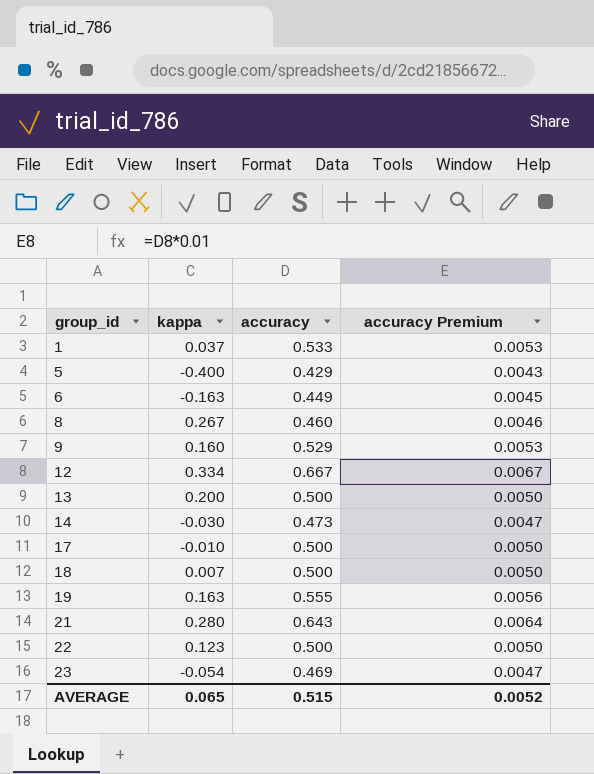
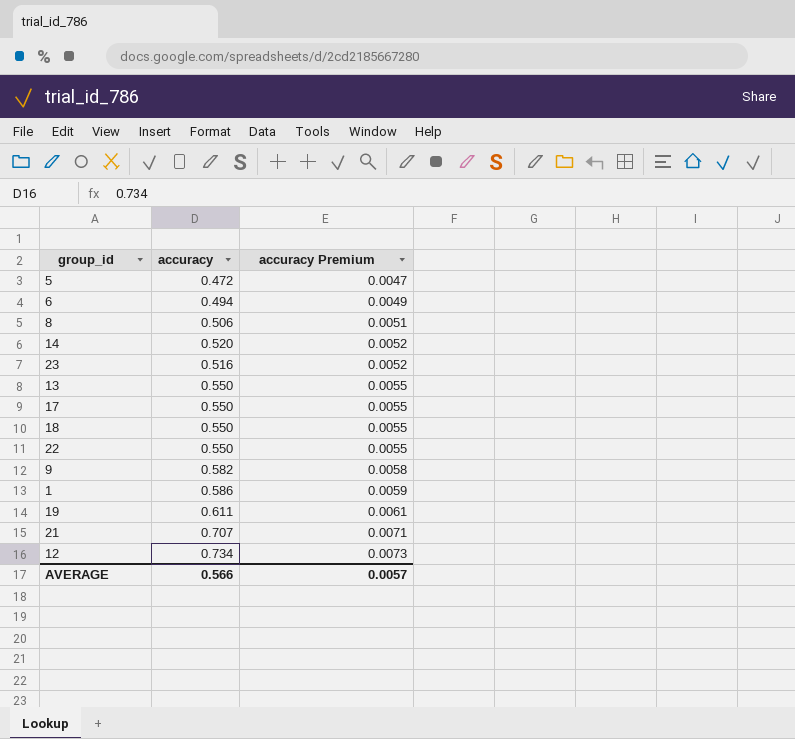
row order: group_id ascending -> accuracy Premium ascending
column kappa | position: 2 -> none
5 | accuracy: 0.429 -> 0.472
5 | accuracy Premium: 0.0043 -> 0.0047
6 | accuracy: 0.449 -> 0.494
6 | accuracy Premium: 0.0045 -> 0.0049
8 | accuracy: 0.460 -> 0.506
8 | accuracy Premium: 0.0046 -> 0.0051
14 | accuracy: 0.473 -> 0.520
14 | accuracy Premium: 0.0047 -> 0.0052
23 | accuracy: 0.469 -> 0.516
23 | accuracy Premium: 0.0047 -> 0.0052
13 | accuracy: 0.500 -> 0.550
13 | accuracy Premium: 0.0050 -> 0.0055
17 | accuracy: 0.500 -> 0.550
17 | accuracy Premium: 0.0050 -> 0.0055
18 | accuracy: 0.500 -> 0.550
18 | accuracy Premium: 0.0050 -> 0.0055
22 | accuracy: 0.500 -> 0.550
22 | accuracy Premium: 0.0050 -> 0.0055
9 | accuracy: 0.529 -> 0.582
9 | accuracy Premium: 0.0053 -> 0.0058
1 | accuracy: 0.533 -> 0.586
1 | accuracy Premium: 0.0053 -> 0.0059
19 | accuracy: 0.555 -> 0.611
19 | accuracy Premium: 0.0056 -> 0.0061
21 | accuracy: 0.643 -> 0.707
21 | accuracy Premium: 0.0064 -> 0.0071
12 | accuracy: 0.667 -> 0.734
12 | accuracy Premium: 0.0067 -> 0.0073
AVERAGE | accuracy: 0.515 -> 0.566
AVERAGE | accuracy Premium: 0.0052 -> 0.0057

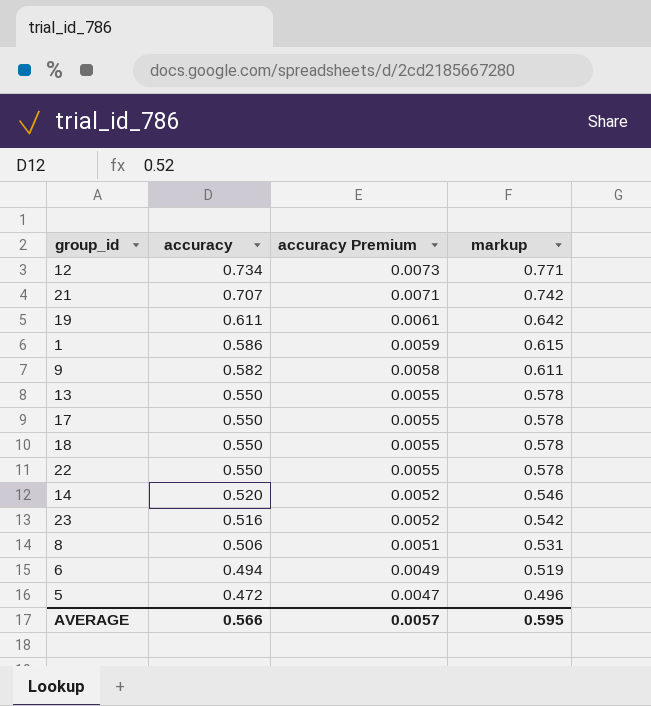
row order: accuracy Premium ascending -> accuracy descending
column markup | formula: none -> [accuracy] * 1.05

